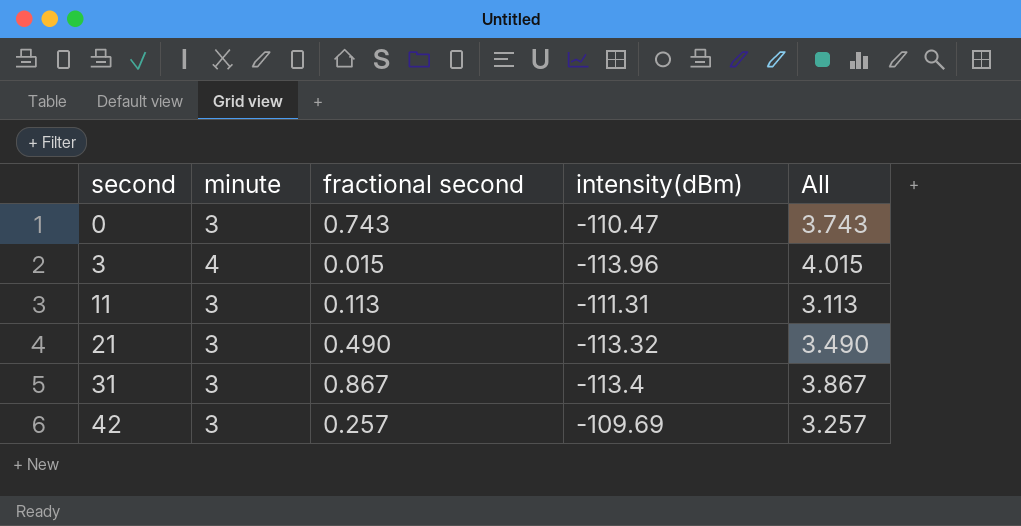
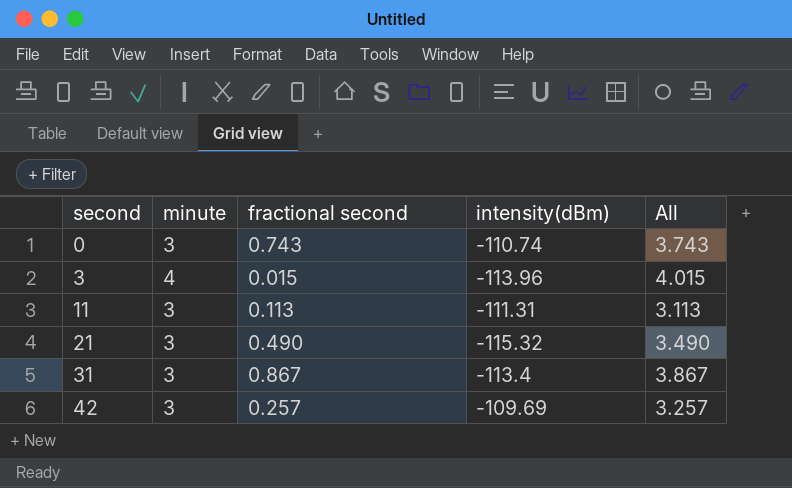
0 | intensity(dBm): -110.47 -> -110.74
21 | intensity(dBm): -113.32 -> -115.32

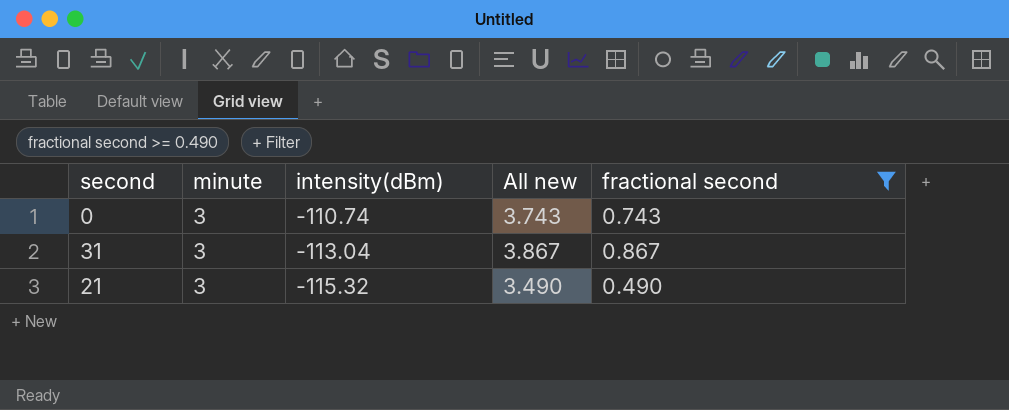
filter: none -> fractional second >= 0.490
row order: second ascending -> intensity(dBm) descending
column name: All -> All new
column fractional second | position: 3 -> 5
31 | intensity(dBm): -113.4 -> -113.04

